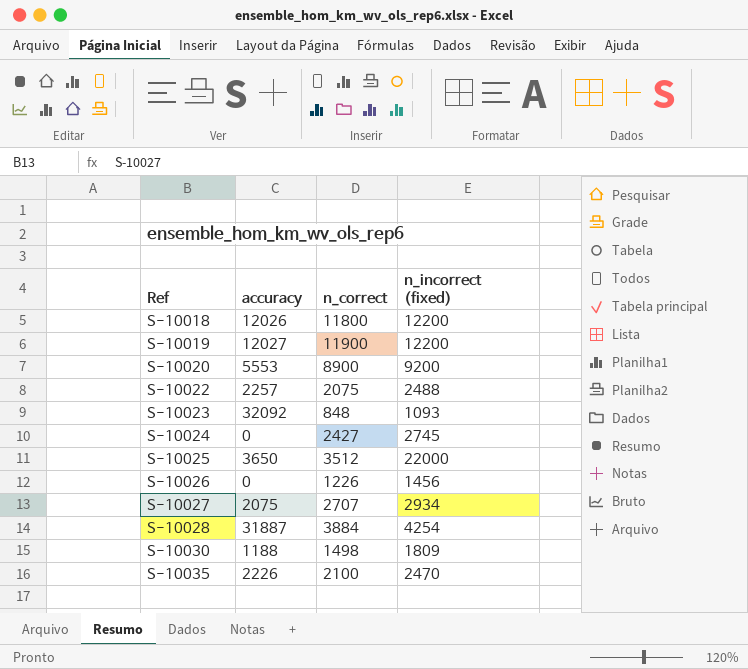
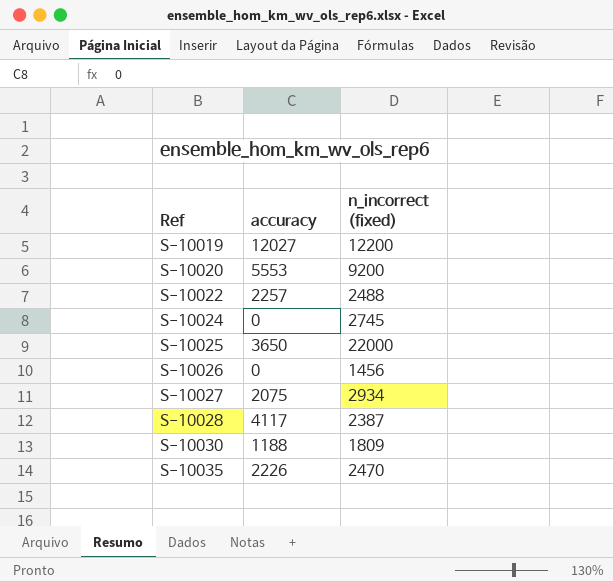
column n_correct | position: 3 -> none
row S-10018: 12026 | 11800 | 12200 -> none
row S-10023: 32092 | 848 | 1093 -> none
S-10028 | accuracy: 31887 -> 4117
S-10028 | n_incorrect (fixed): 4254 -> 2387

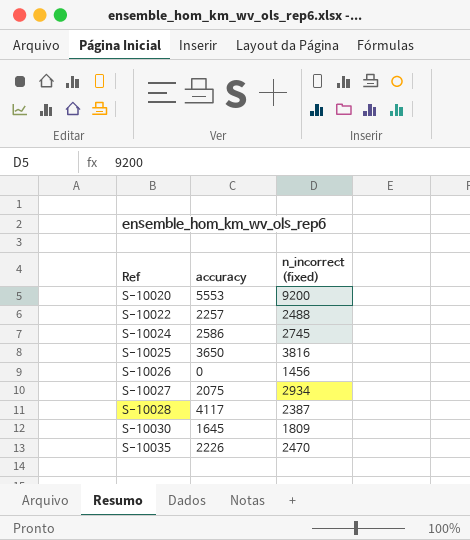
row S-10019: 12027 | 12200 -> none
S-10024 | accuracy: 0 -> 2586
S-10025 | n_incorrect (fixed): 22000 -> 3816
S-10030 | accuracy: 1188 -> 1645

